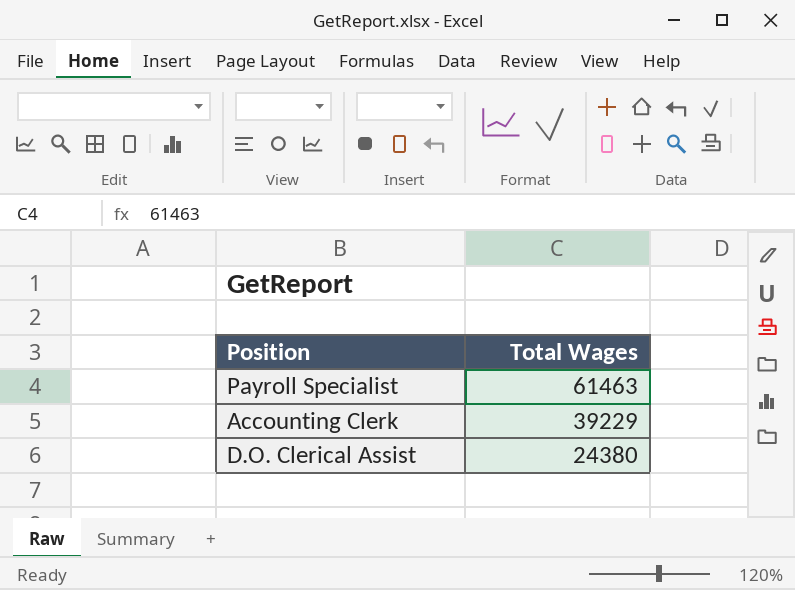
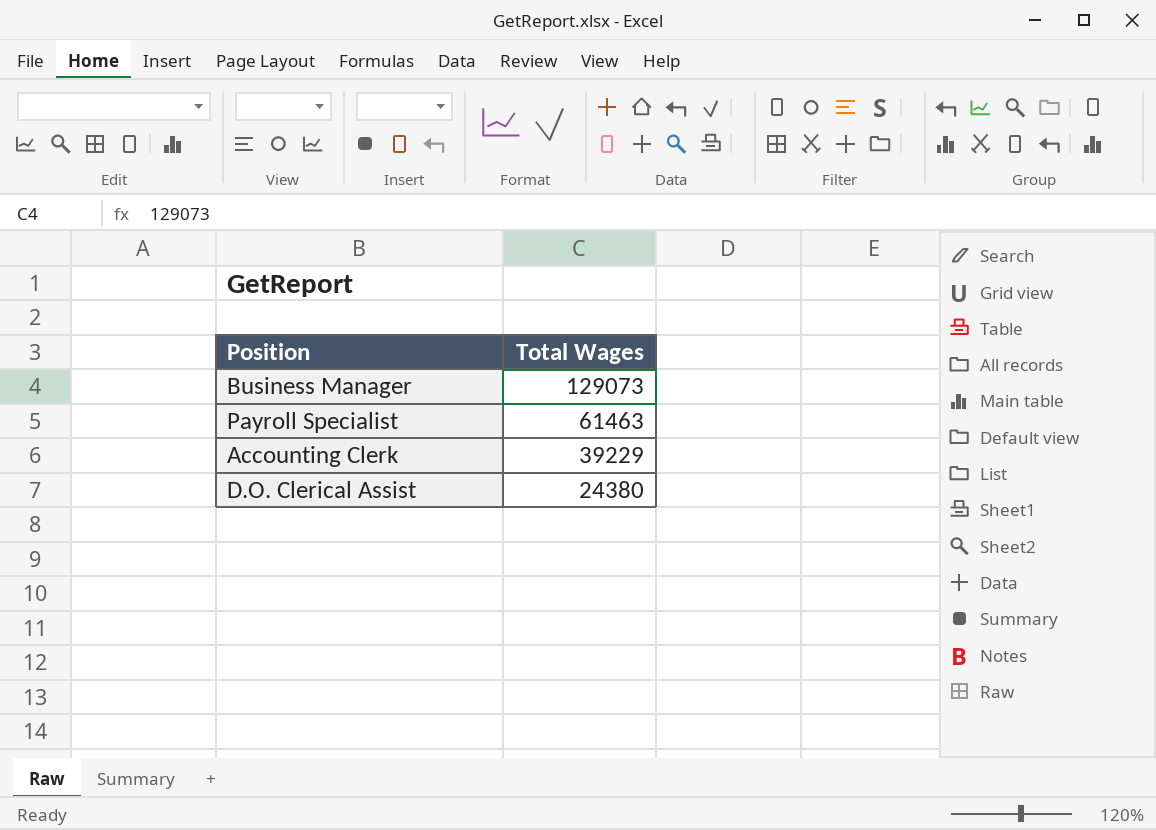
row Business Manager: none -> 129073

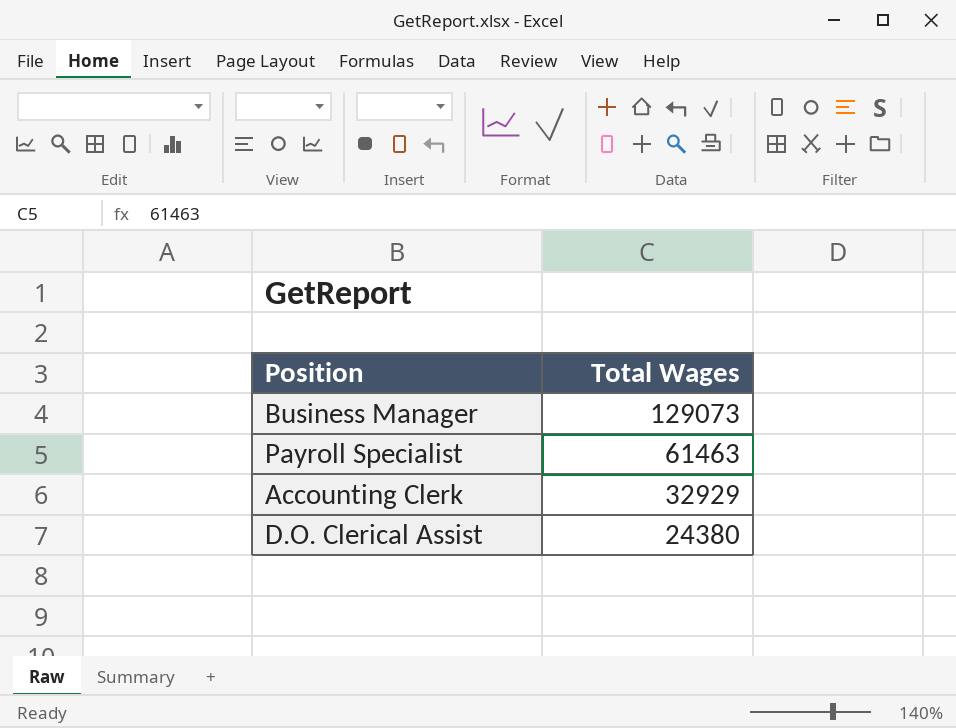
Accounting Clerk | Total Wages: 39229 -> 32929

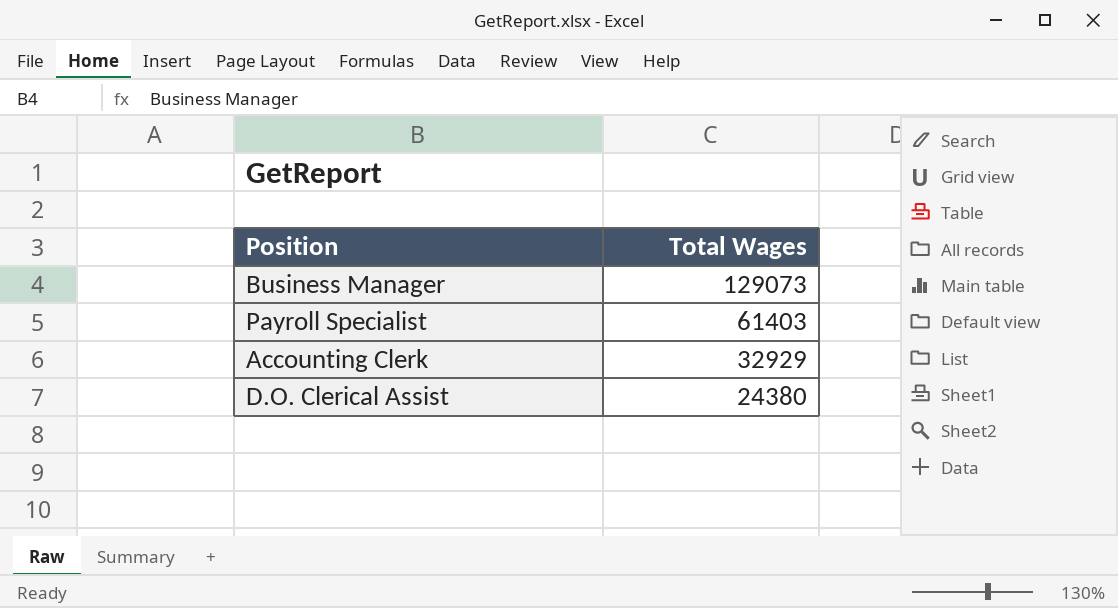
Payroll Specialist | Total Wages: 61463 -> 61403

